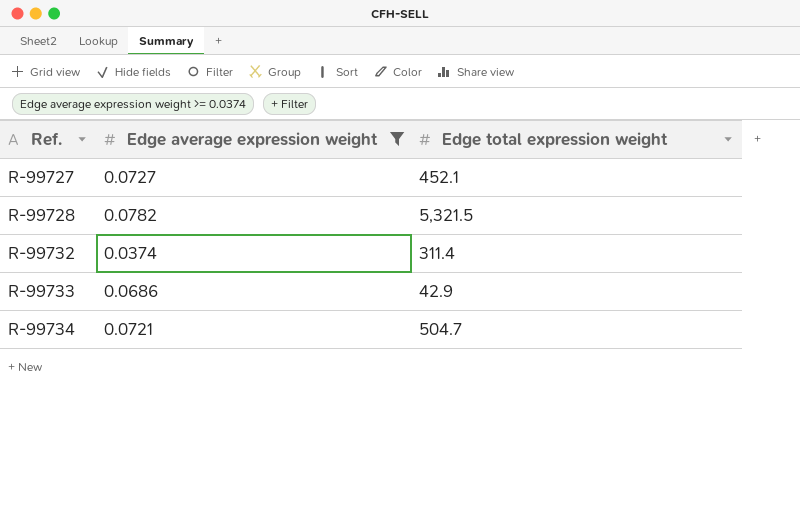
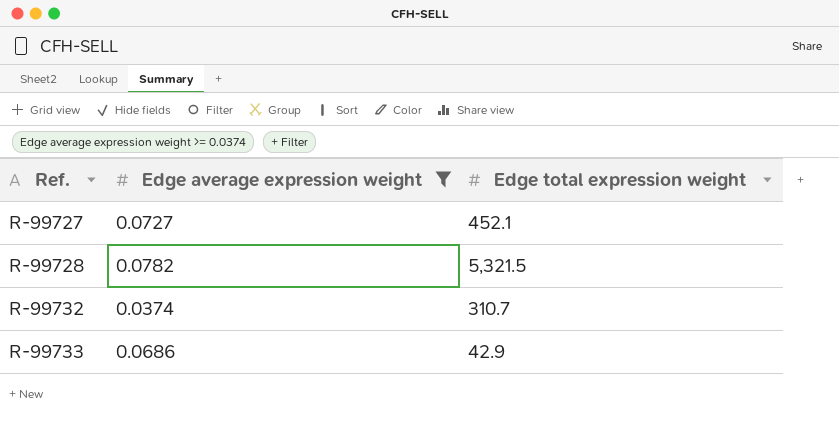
row R-99734: 0.0721 | 504.7 -> none
R-99732 | Edge total expression weight: 311.4 -> 310.7

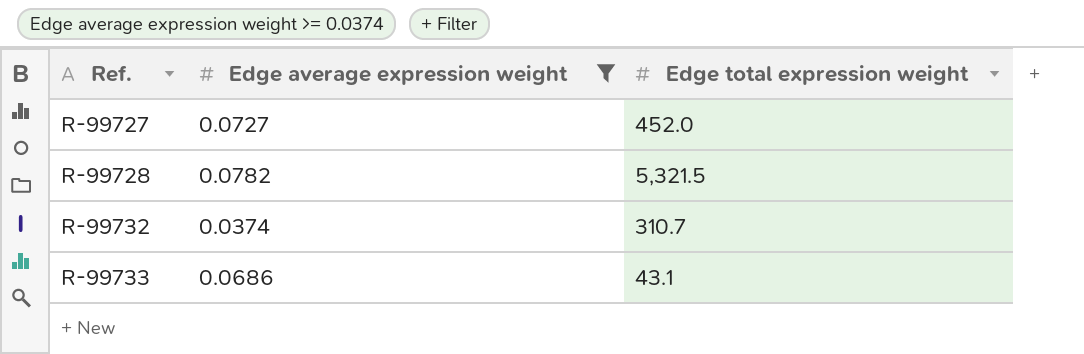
R-99727 | Edge total expression weight: 452.1 -> 452.0
R-99733 | Edge total expression weight: 42.9 -> 43.1

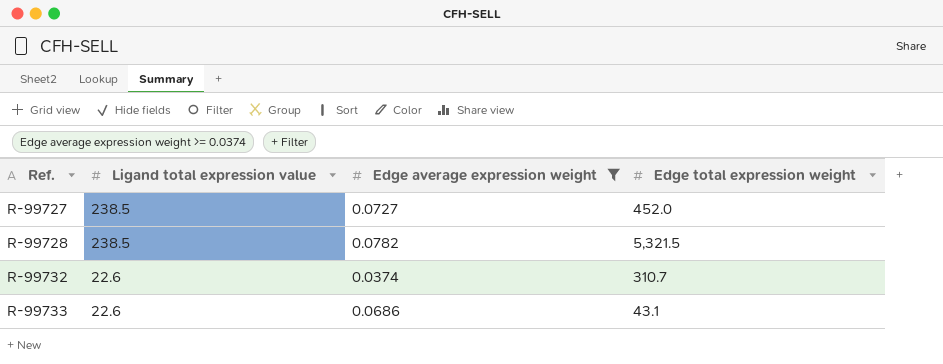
column Ligand total expression value | position: none -> 2

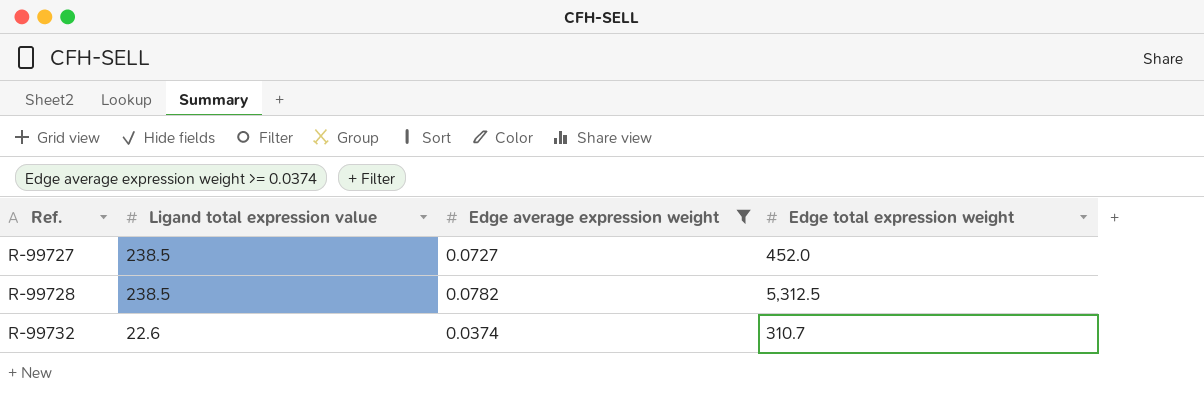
row R-99733: 22.6 | 0.0686 | 43.1 -> none
R-99728 | Edge total expression weight: 5,321.5 -> 5,312.5

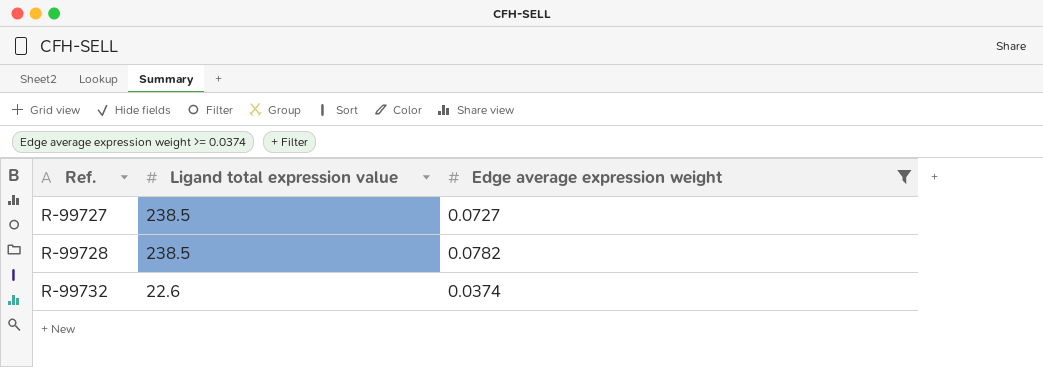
column Edge total expression weight | position: 4 -> none

